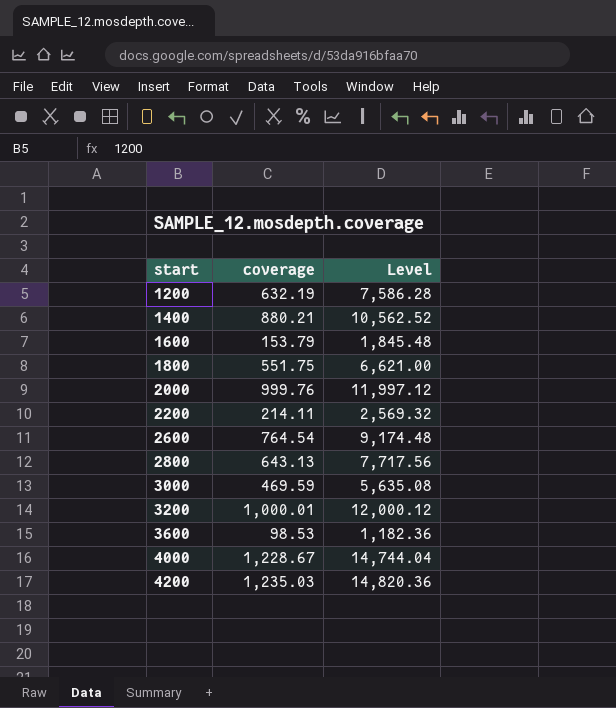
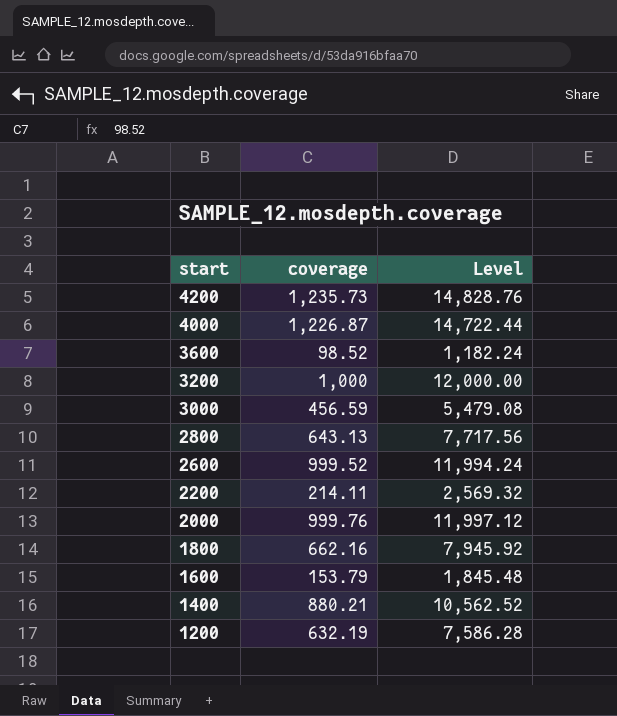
row order: start ascending -> start descending
4200 | coverage: 1,235.03 -> 1,235.73
4200 | Level: 14,820.36 -> 14,828.76
4000 | coverage: 1,228.67 -> 1,226.87
4000 | Level: 14,744.04 -> 14,722.44
3600 | coverage: 98.53 -> 98.52
3600 | Level: 1,182.36 -> 1,182.24
3200 | coverage: 1,000.01 -> 1,000
3200 | Level: 12,000.12 -> 12,000.00
3000 | coverage: 469.59 -> 456.59
3000 | Level: 5,635.08 -> 5,479.08
2600 | coverage: 764.54 -> 999.52
2600 | Level: 9,174.48 -> 11,994.24
1800 | coverage: 551.75 -> 662.16
1800 | Level: 6,621.00 -> 7,945.92

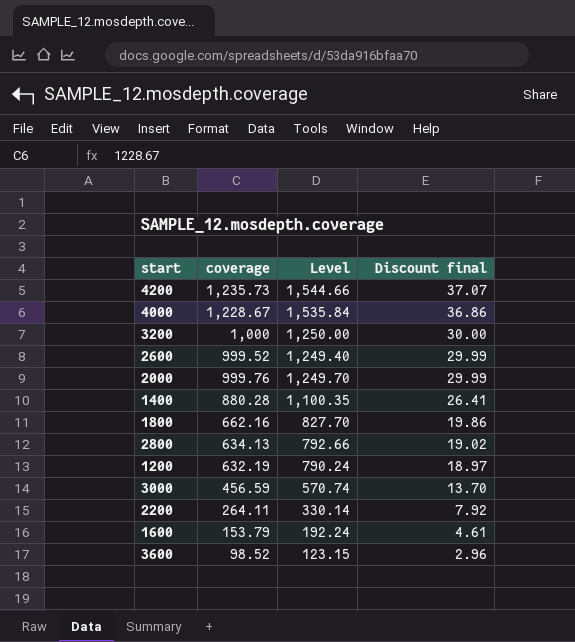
row order: start descending -> Discount final descending
column Level | formula: [coverage] * 12 -> [coverage] * 1.25
column Discount final | formula: none -> [coverage] * 0.03
4000 | coverage: 1,226.87 -> 1,228.67
1400 | coverage: 880.21 -> 880.28
2800 | coverage: 643.13 -> 634.13
2200 | coverage: 214.11 -> 264.11

